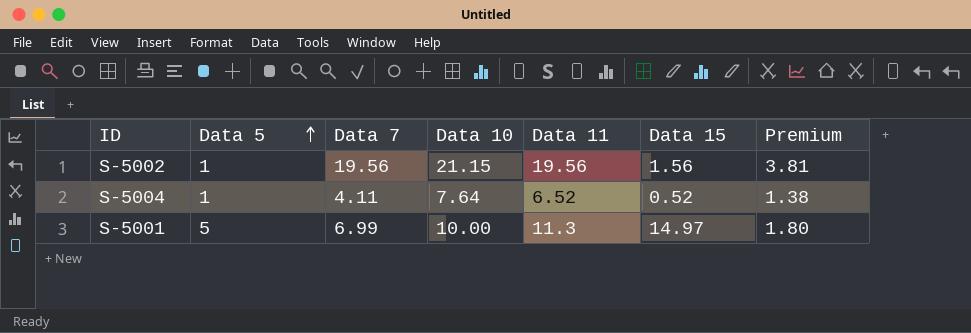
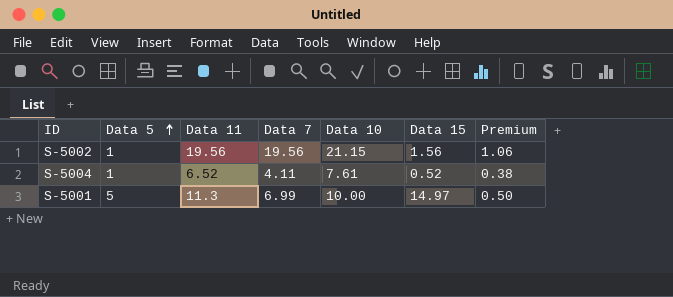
column Data 11 | position: 5 -> 3
column Premium | formula: [Data 10] * 0.18 -> [Data 10] * 0.05
S-5004 | Data 10: 7.64 -> 7.61

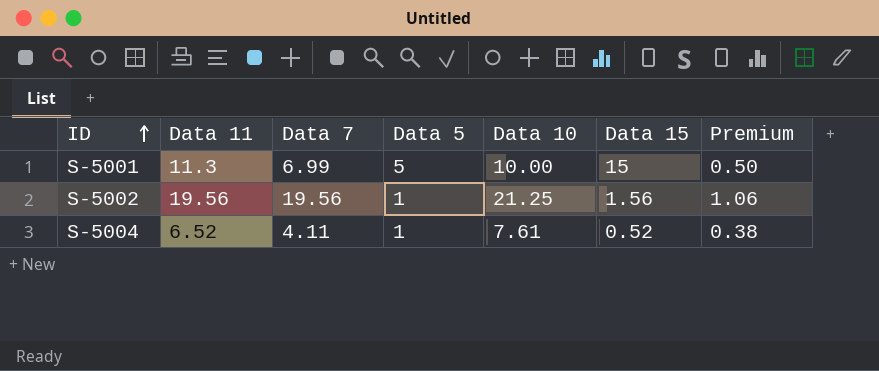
row order: Data 5 ascending -> ID ascending
column Data 5 | position: 2 -> 4
S-5001 | Data 15: 14.97 -> 15
S-5002 | Data 10: 21.15 -> 21.25

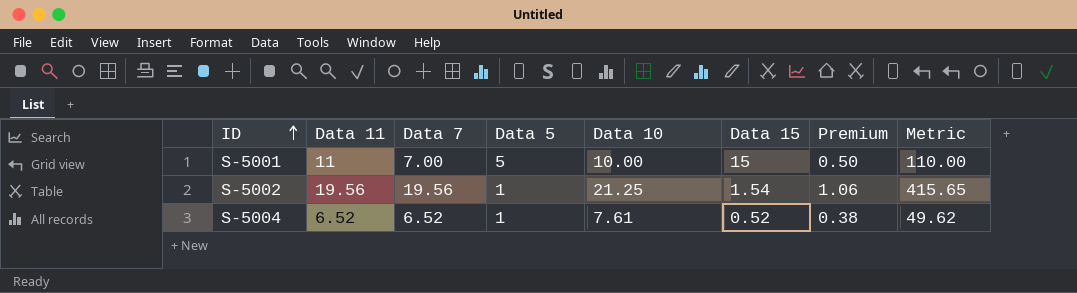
column Metric | formula: none -> [Data 11] * [Data 10]
S-5001 | Data 11: 11.3 -> 11
S-5001 | Data 7: 6.99 -> 7.00
S-5002 | Data 15: 1.56 -> 1.54
S-5004 | Data 7: 4.11 -> 6.52

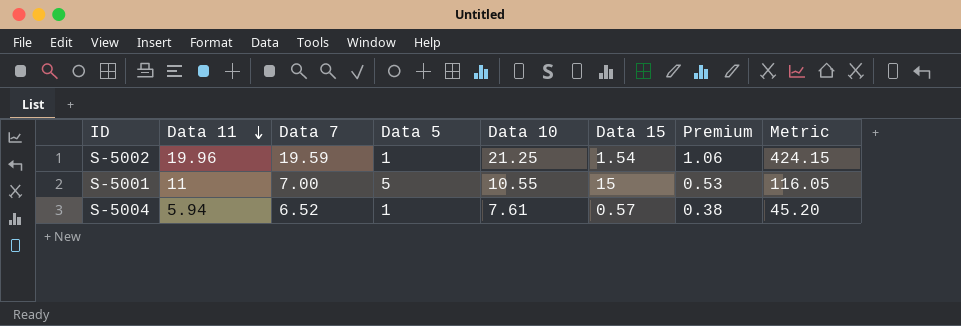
row order: ID ascending -> Data 11 descending
S-5002 | Data 11: 19.56 -> 19.96
S-5002 | Data 7: 19.56 -> 19.59
S-5002 | Metric: 415.65 -> 424.15
S-5001 | Data 10: 10.00 -> 10.55
S-5001 | Premium: 0.50 -> 0.53
S-5001 | Metric: 110.00 -> 116.05
S-5004 | Data 11: 6.52 -> 5.94
S-5004 | Data 15: 0.52 -> 0.57
S-5004 | Metric: 49.62 -> 45.20

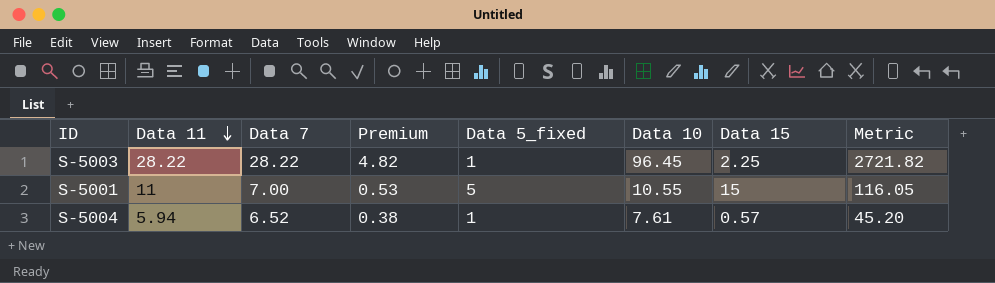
column Premium | position: 7 -> 4
column name: Data 5 -> Data 5_fixed
row S-5002: 19.96 | 19.59 | 1 | 21.25 | 1.54 | 1.06 | 424.15 -> none
row S-5003: none -> 28.22 | 28.22 | 4.82 | 1 | 96.45 | 2.25 | 2721.82

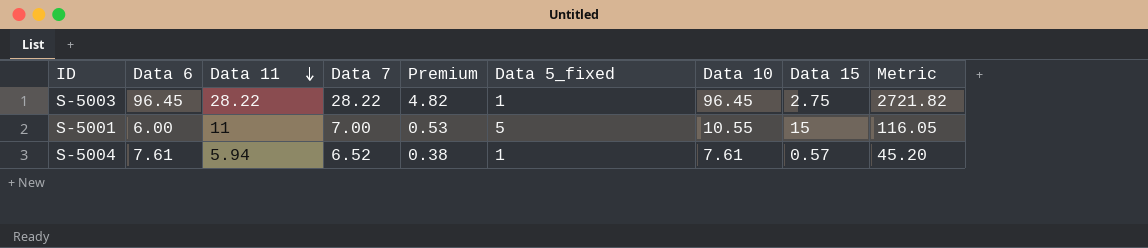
column Data 6 | position: none -> 2
S-5003 | Data 15: 2.25 -> 2.75

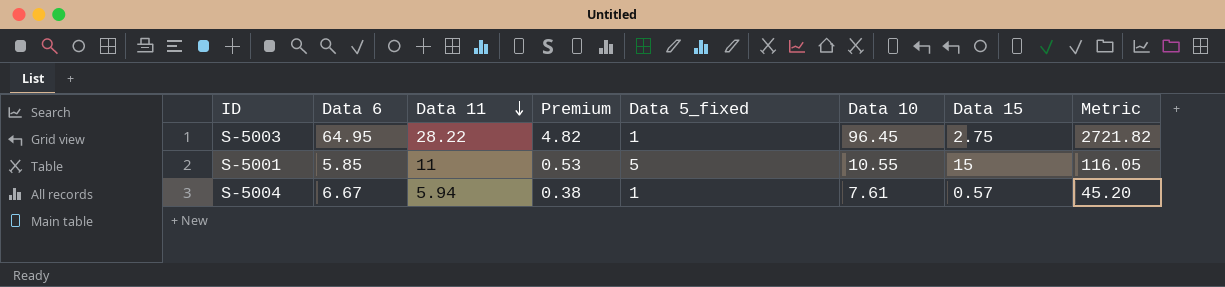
column Data 7 | position: 4 -> none
S-5003 | Data 6: 96.45 -> 64.95
S-5001 | Data 6: 6.00 -> 5.85
S-5004 | Data 6: 7.61 -> 6.67

